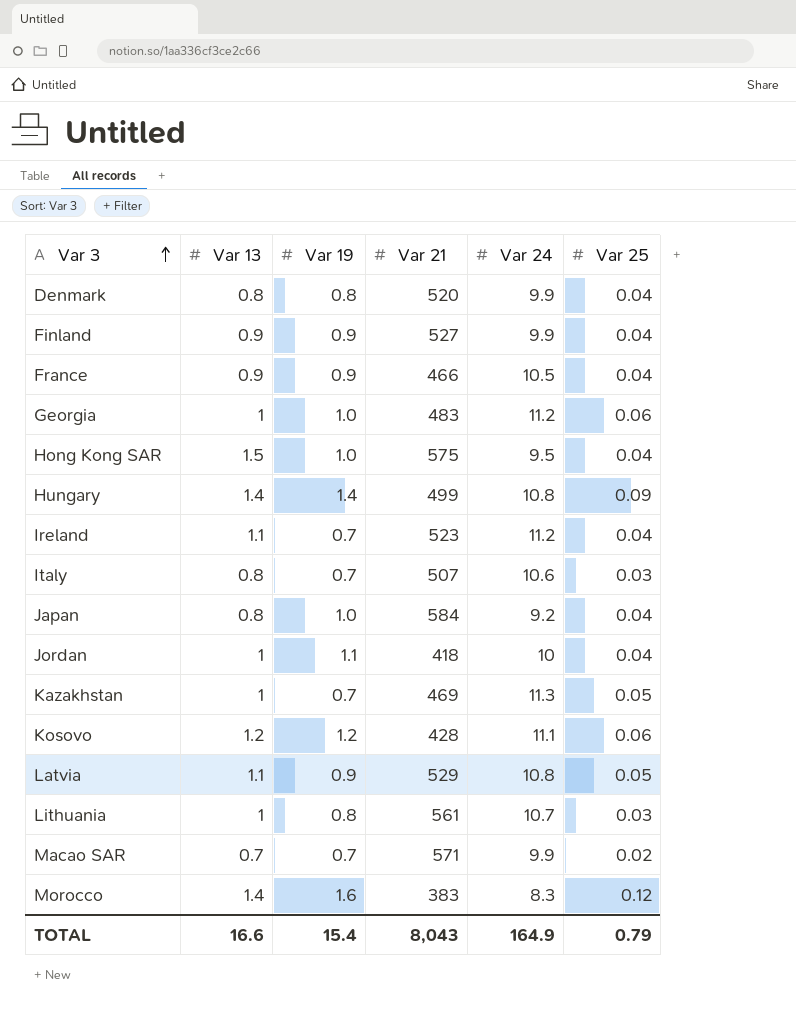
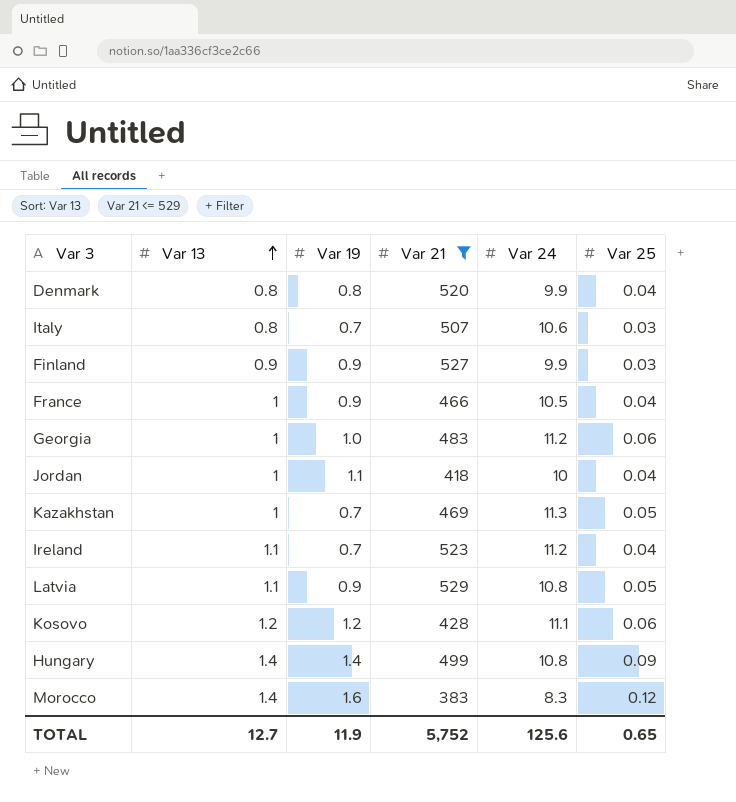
filter: none -> Var 21 <= 529
row order: Var 3 ascending -> Var 13 ascending
Finland | Var 25: 0.04 -> 0.03
France | Var 13: 0.9 -> 1
TOTAL | Var 13: 16.6 -> 12.7
TOTAL | Var 19: 15.4 -> 11.9
TOTAL | Var 21: 8,043 -> 5,752
TOTAL | Var 24: 164.9 -> 125.6
TOTAL | Var 25: 0.79 -> 0.65

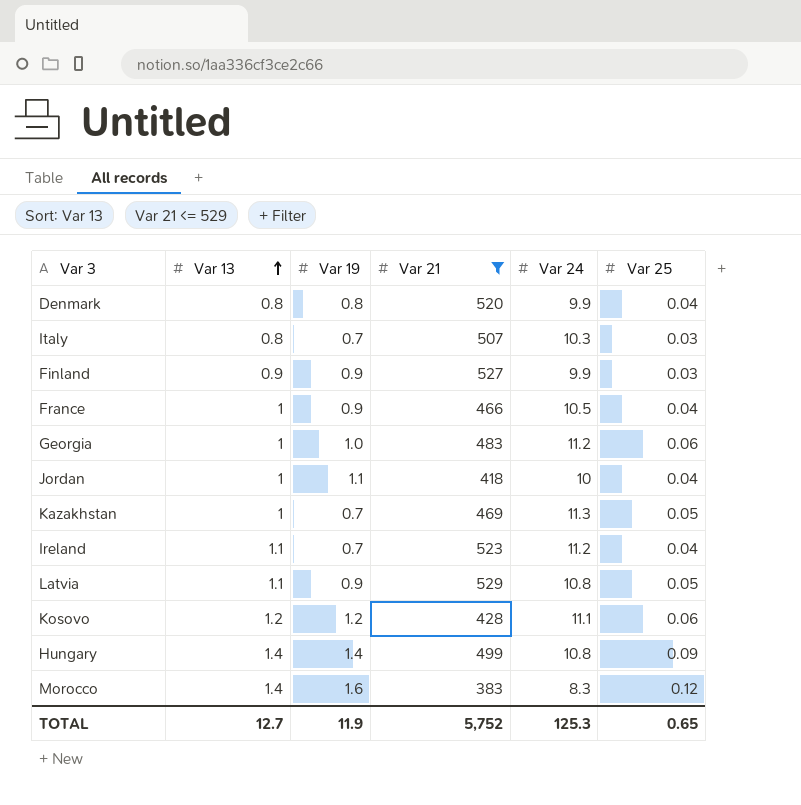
Italy | Var 24: 10.6 -> 10.3
TOTAL | Var 24: 125.6 -> 125.3

